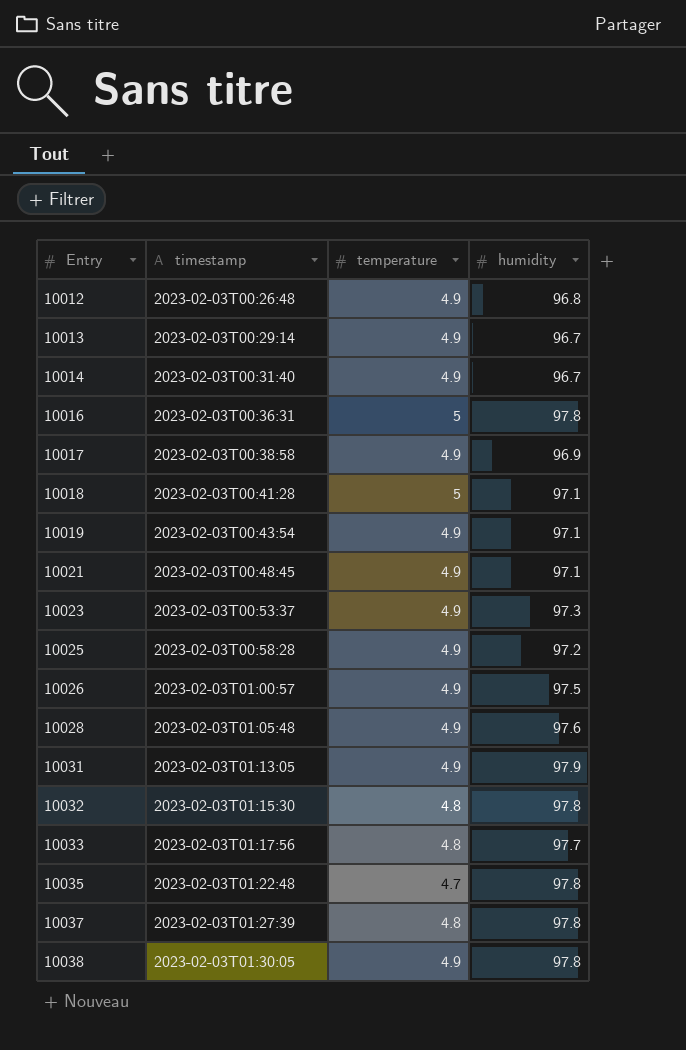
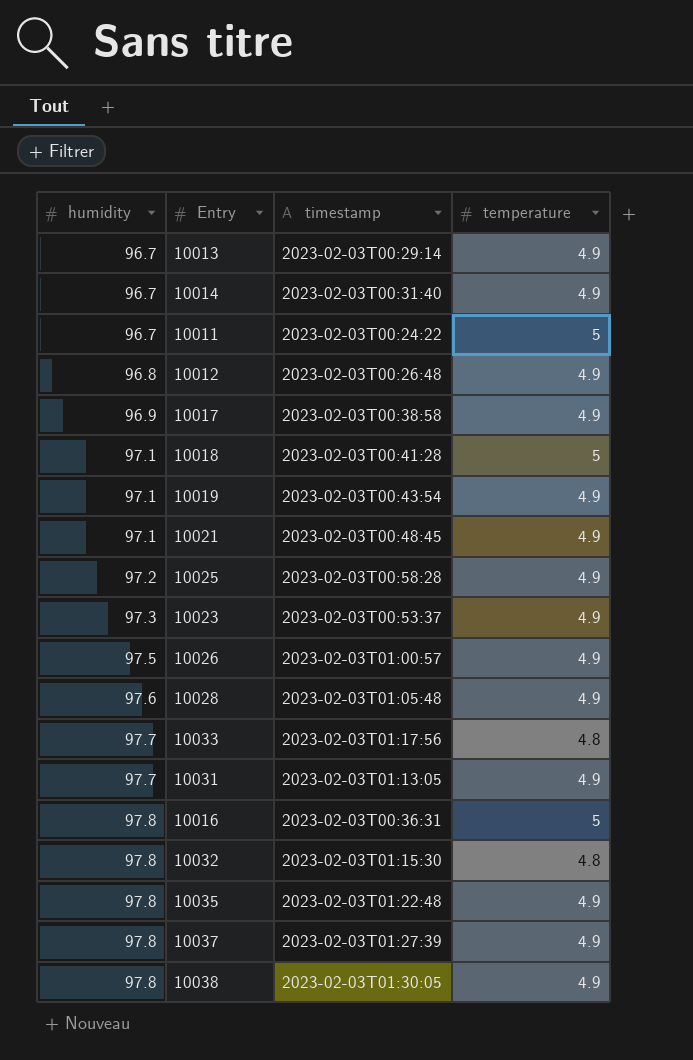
row order: Entry ascending -> humidity ascending
column humidity | position: 4 -> 1
row 10011: none -> 96.7 | 2023-02-03T00:24:22 | 5
10031 | humidity: 97.9 -> 97.7
10035 | temperature: 4.7 -> 4.9
10037 | temperature: 4.8 -> 4.9

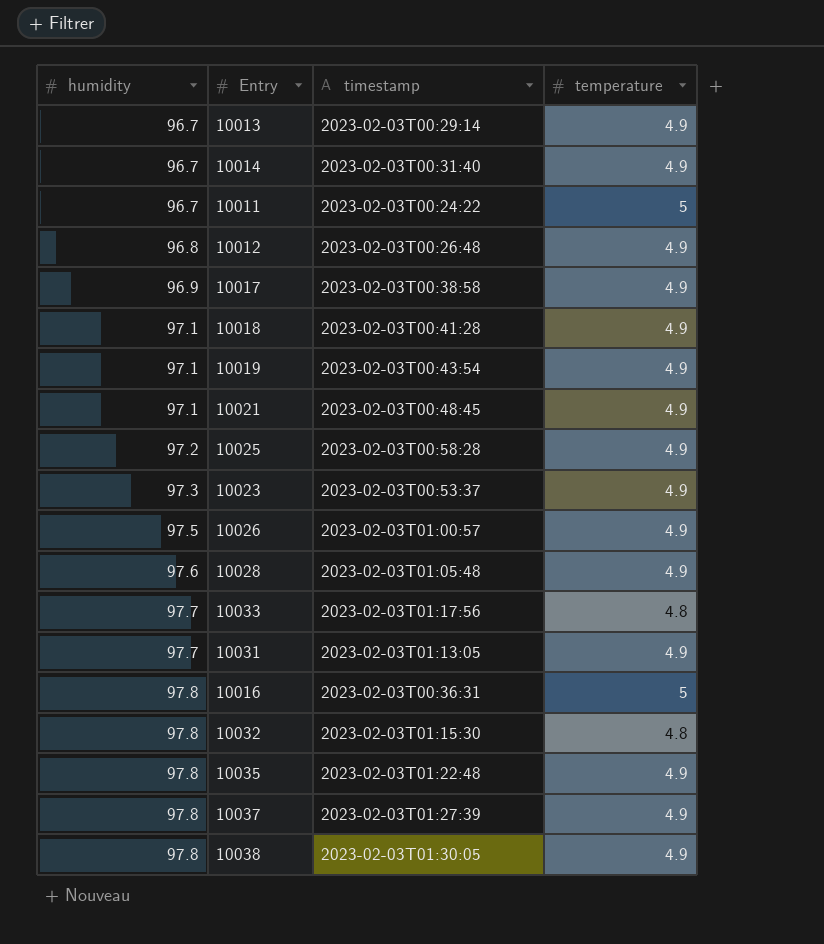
10018 | temperature: 5 -> 4.9

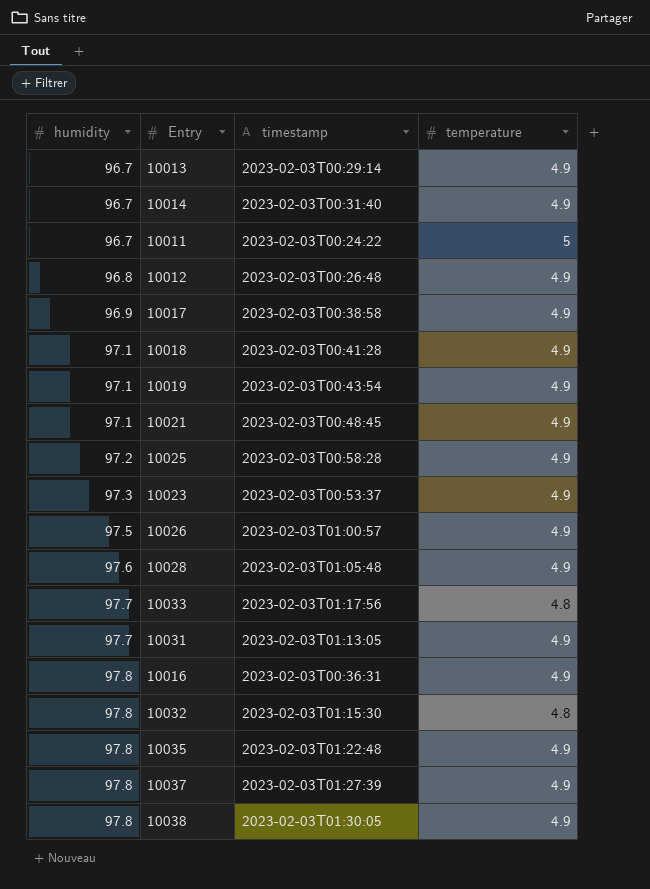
10016 | temperature: 5 -> 4.9

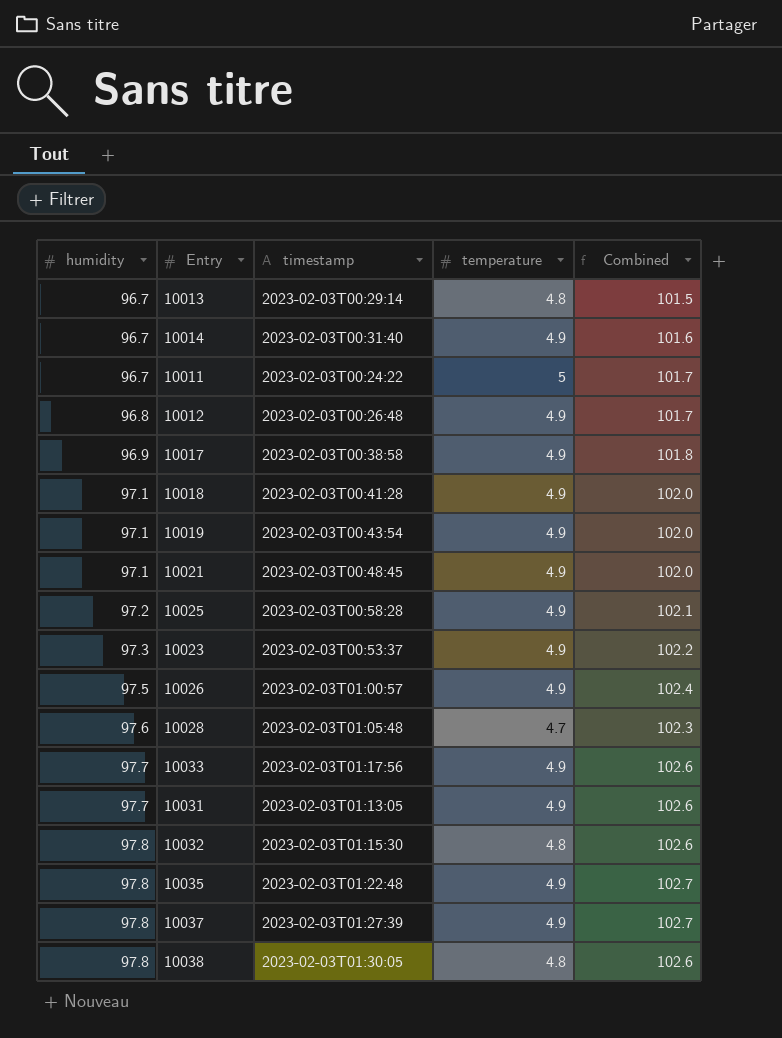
column Combined | formula: none -> [humidity] + [temperature]
row 10016: 97.8 | 2023-02-03T00:36:31 | 4.9 -> none
10013 | temperature: 4.9 -> 4.8
10028 | temperature: 4.9 -> 4.7
10033 | temperature: 4.8 -> 4.9
10038 | temperature: 4.9 -> 4.8

